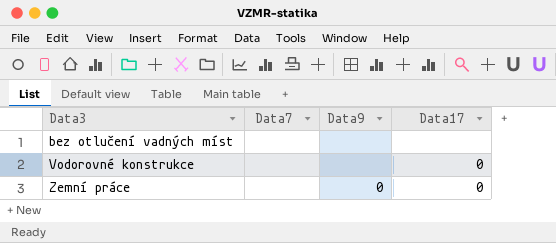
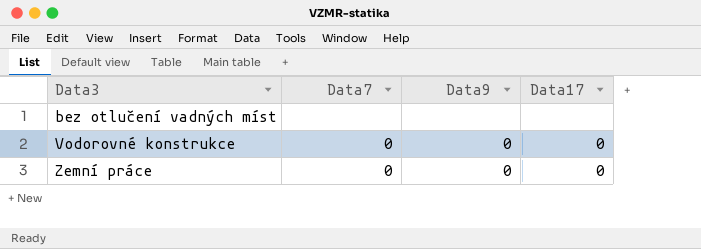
Vodorovné konstrukce | Data7: none -> 0
Vodorovné konstrukce | Data9: none -> 0
Zemní práce | Data7: none -> 0

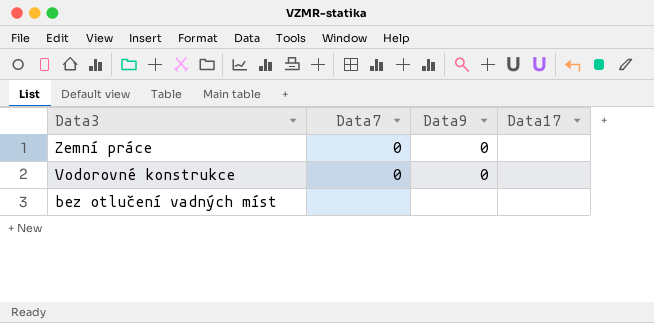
row order: Data3 ascending -> Data3 descending
Zemní práce | Data17: 0 -> none
Vodorovné konstrukce | Data17: 0 -> none

